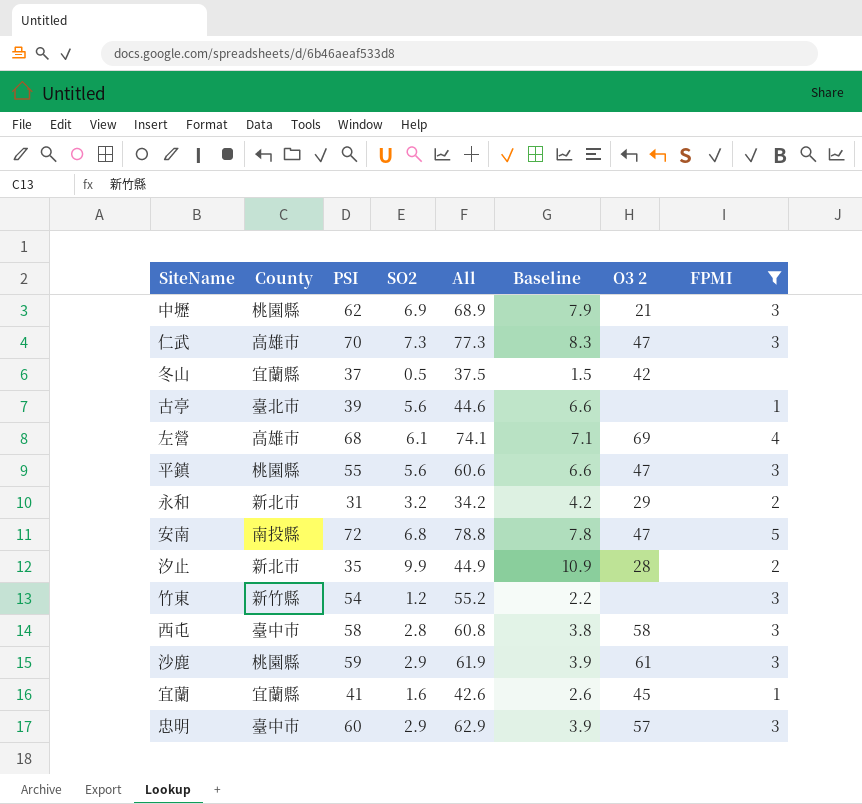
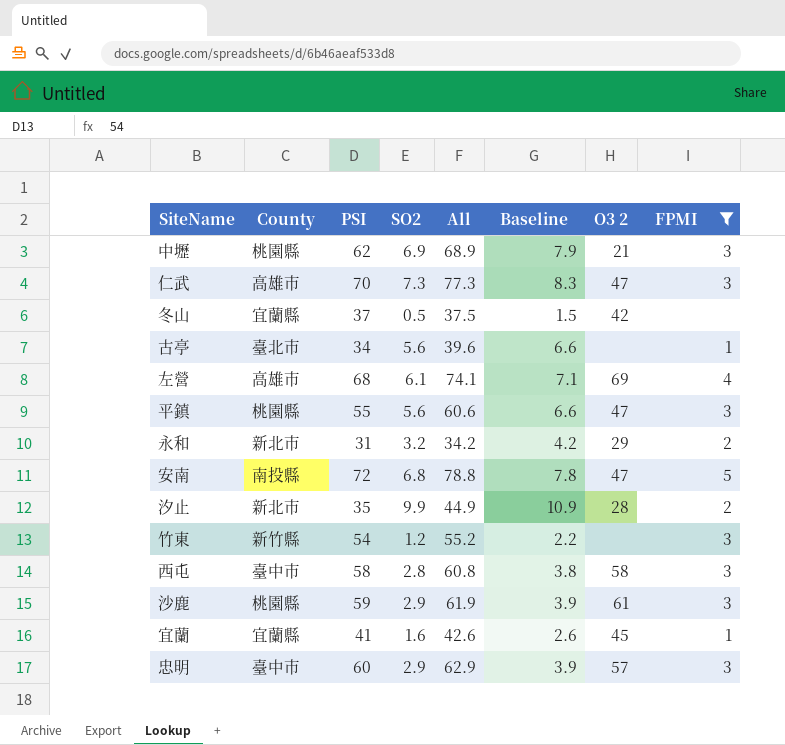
古亭 | PSI: 39 -> 34
古亭 | All: 44.6 -> 39.6

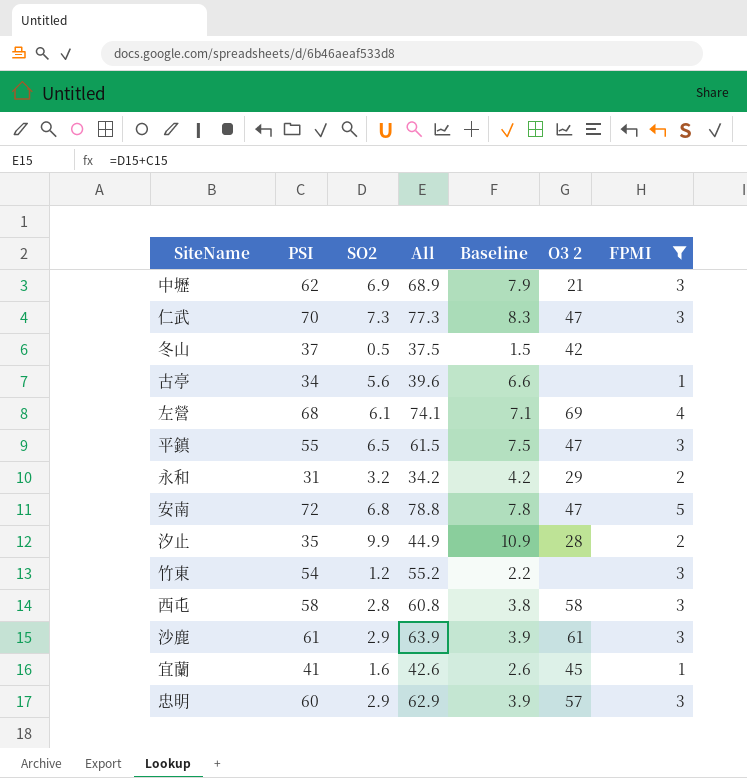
column County | position: 2 -> none
平鎮 | SO2: 5.6 -> 6.5
平鎮 | All: 60.6 -> 61.5
平鎮 | Baseline: 6.6 -> 7.5
沙鹿 | PSI: 59 -> 61
沙鹿 | All: 61.9 -> 63.9

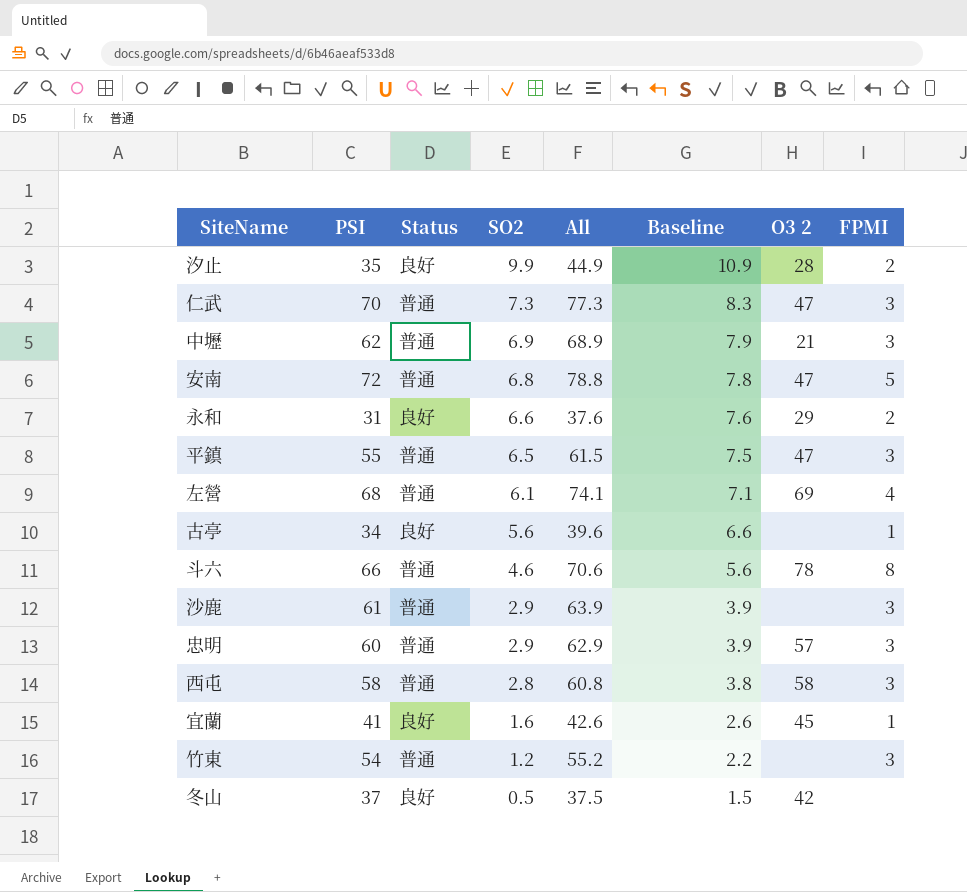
filter: FPMI != 8 -> none
row order: none -> SO2 descending
column Status | position: none -> 3
永和 | SO2: 3.2 -> 6.6
永和 | All: 34.2 -> 37.6
永和 | Baseline: 4.2 -> 7.6
沙鹿 | O3 2: 61 -> none

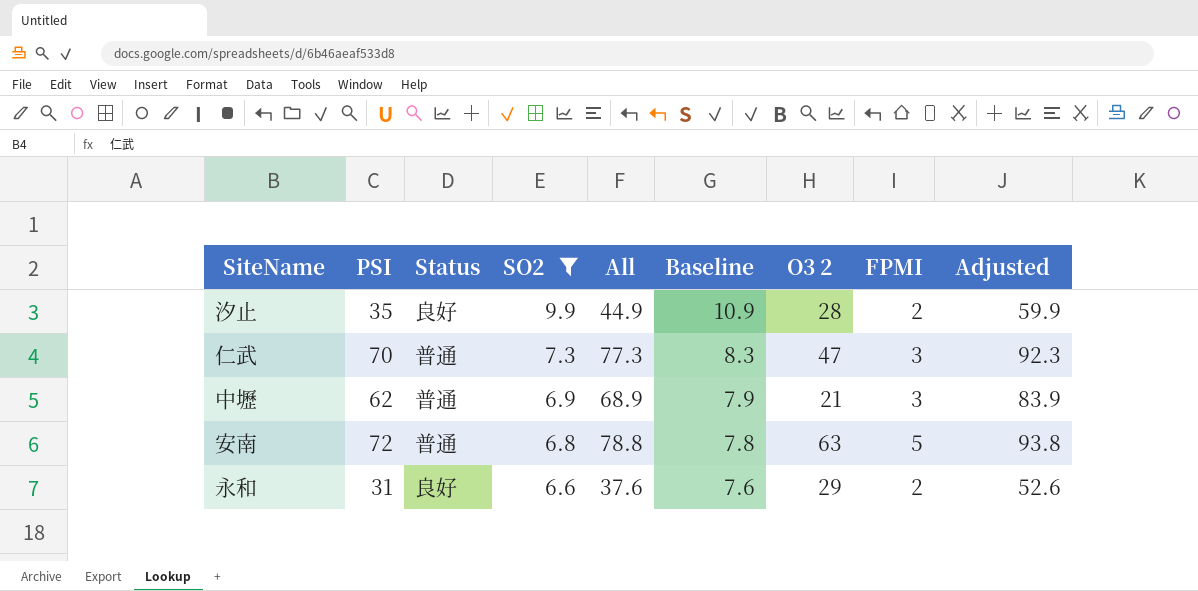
filter: none -> SO2 >= 6.6
column Adjusted | formula: none -> [All] + 15
安南 | O3 2: 47 -> 63

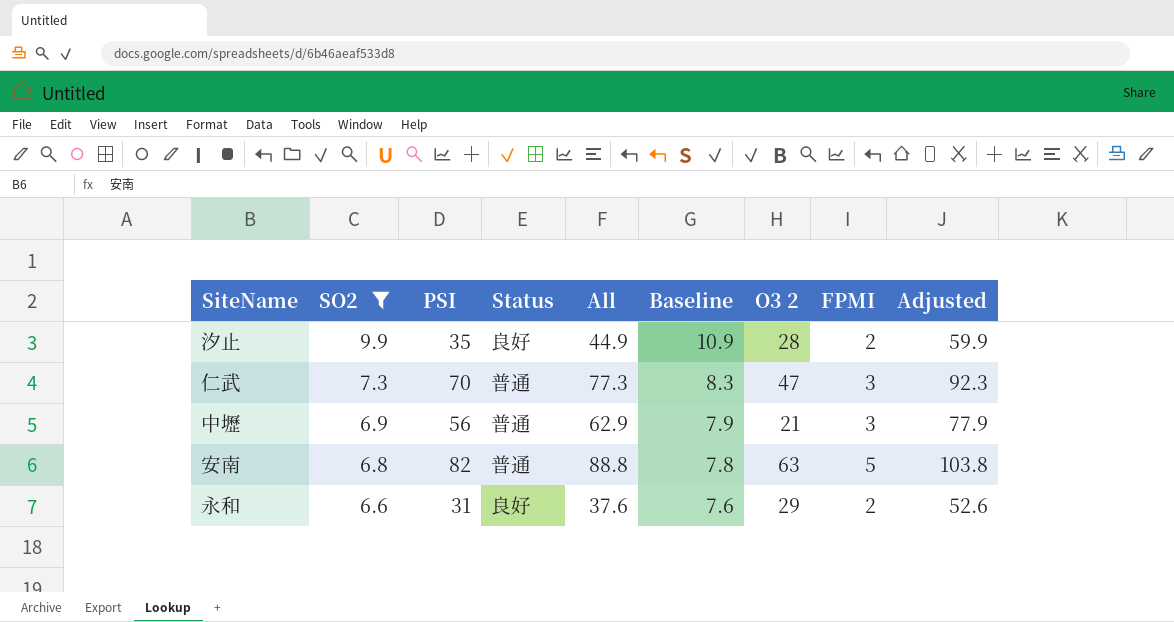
column SO2 | position: 4 -> 2
中壢 | PSI: 62 -> 56
中壢 | All: 68.9 -> 62.9
中壢 | Adjusted: 83.9 -> 77.9
安南 | PSI: 72 -> 82
安南 | All: 78.8 -> 88.8
安南 | Adjusted: 93.8 -> 103.8

